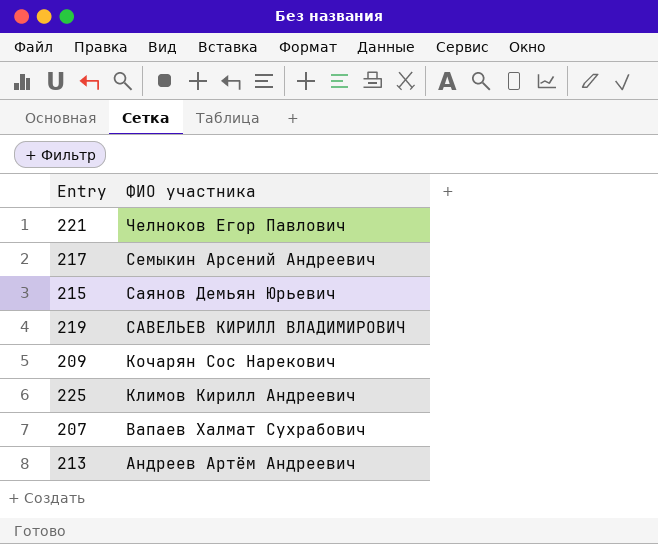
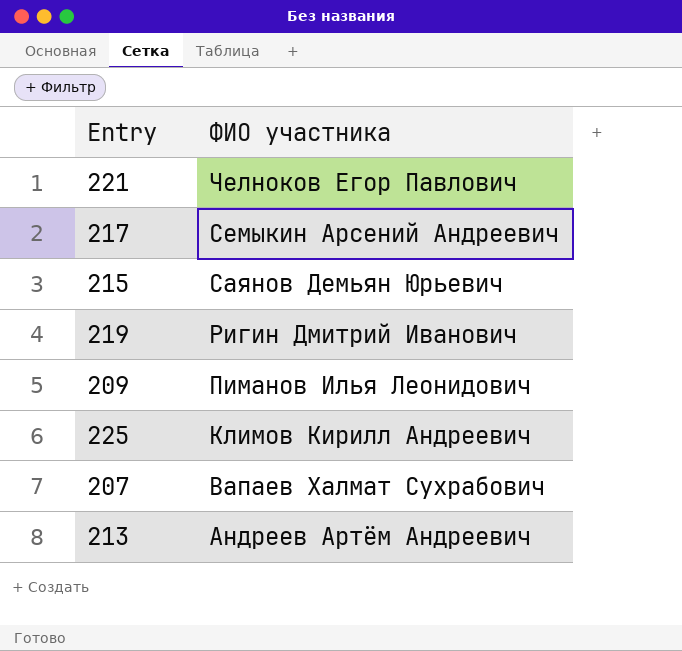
219 | ФИО участника: САВЕЛЬЕВ КИРИЛЛ ВЛАДИМИРОВИЧ -> Ригин Дмитрий Иванович
209 | ФИО участника: Кочарян Сос Нарекович -> Пиманов Илья Леонидович

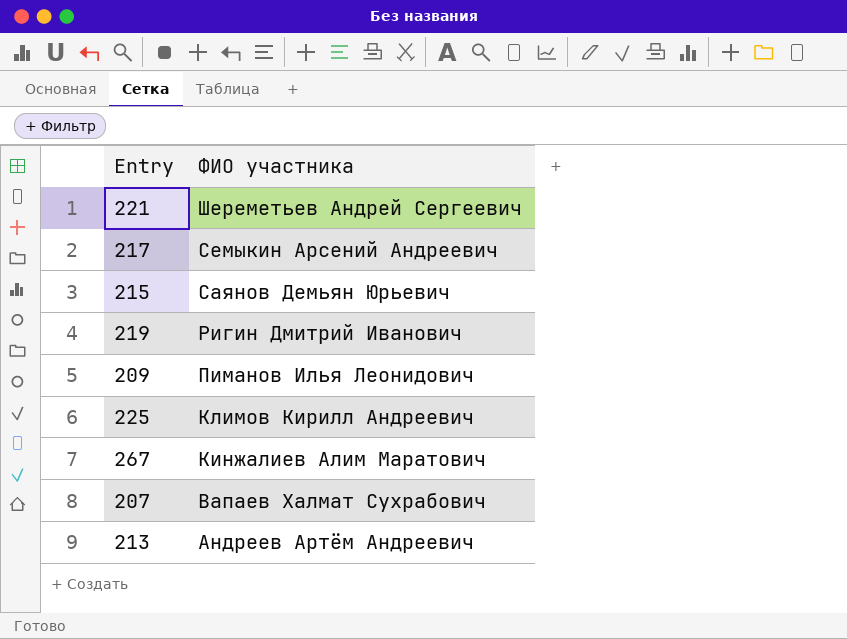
221 | ФИО участника: Челноков Егор Павлович -> Шереметьев Андрей Сергеевич
row 267: none -> Кинжалиев Алим Маратович

